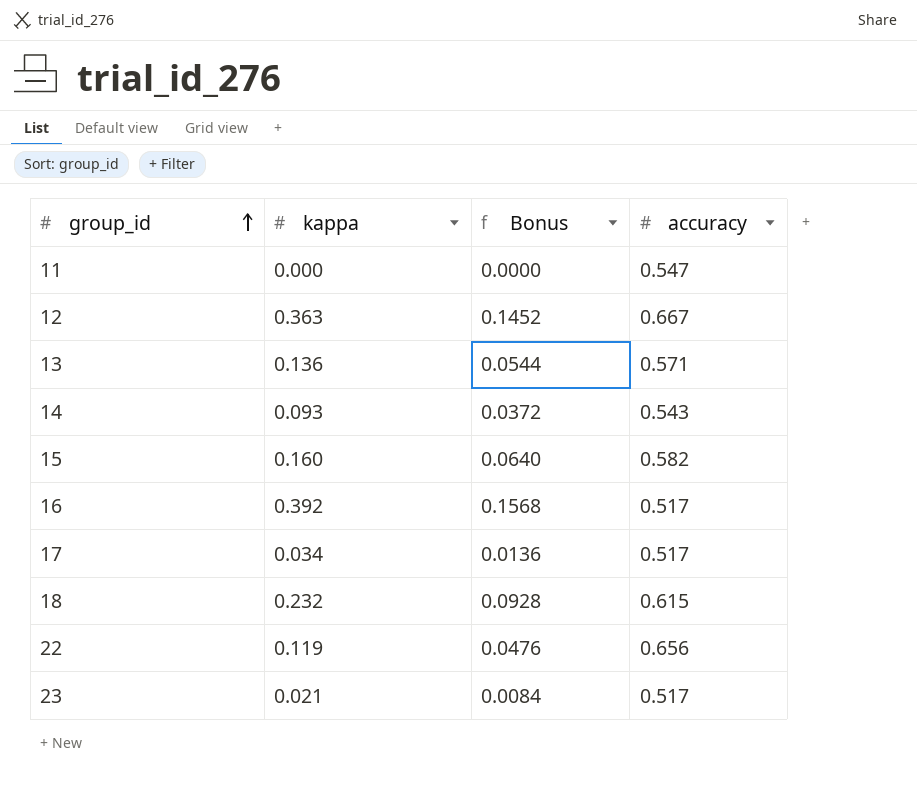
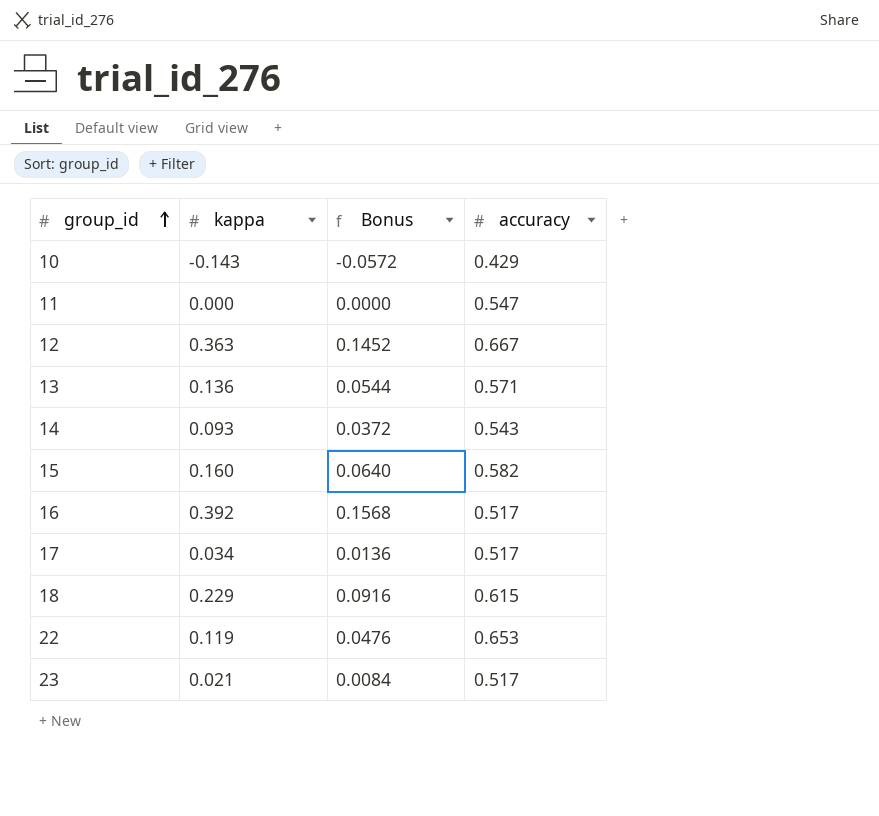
row 10: none -> -0.143 | -0.0572 | 0.429
18 | kappa: 0.232 -> 0.229
18 | Bonus: 0.0928 -> 0.0916
22 | accuracy: 0.656 -> 0.653

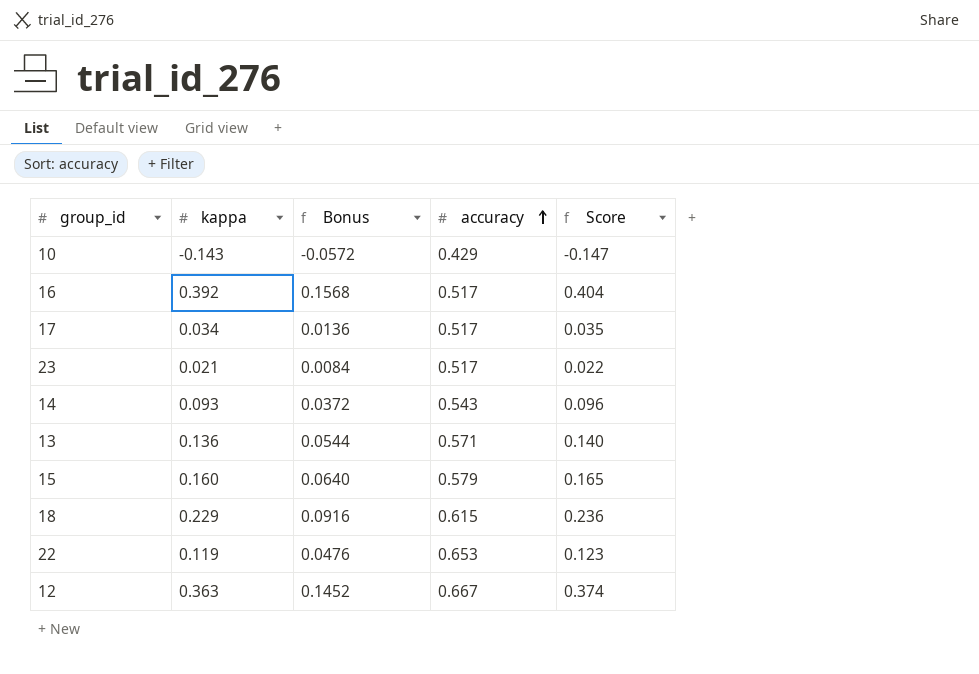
row order: group_id ascending -> accuracy ascending
column Score | formula: none -> [kappa] * 1.03
row 11: 0.000 | 0.0000 | 0.547 -> none
15 | accuracy: 0.582 -> 0.579

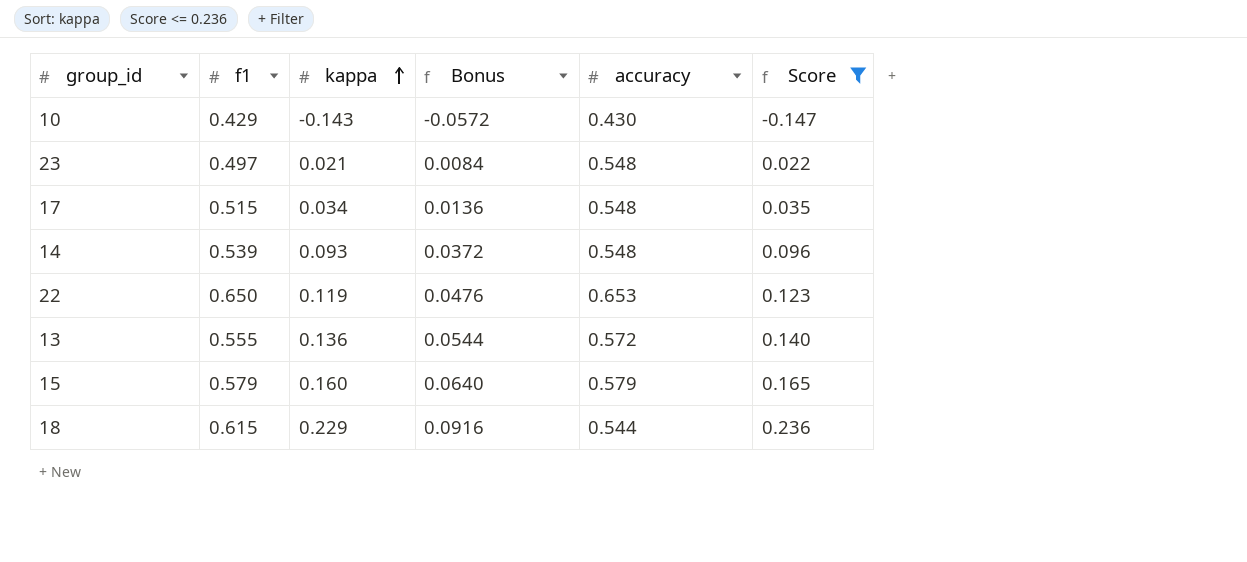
filter: none -> Score <= 0.236
row order: accuracy ascending -> kappa ascending
column f1 | position: none -> 2
10 | accuracy: 0.429 -> 0.430
23 | accuracy: 0.517 -> 0.548
17 | accuracy: 0.517 -> 0.548
14 | accuracy: 0.543 -> 0.548
13 | accuracy: 0.571 -> 0.572
18 | accuracy: 0.615 -> 0.544

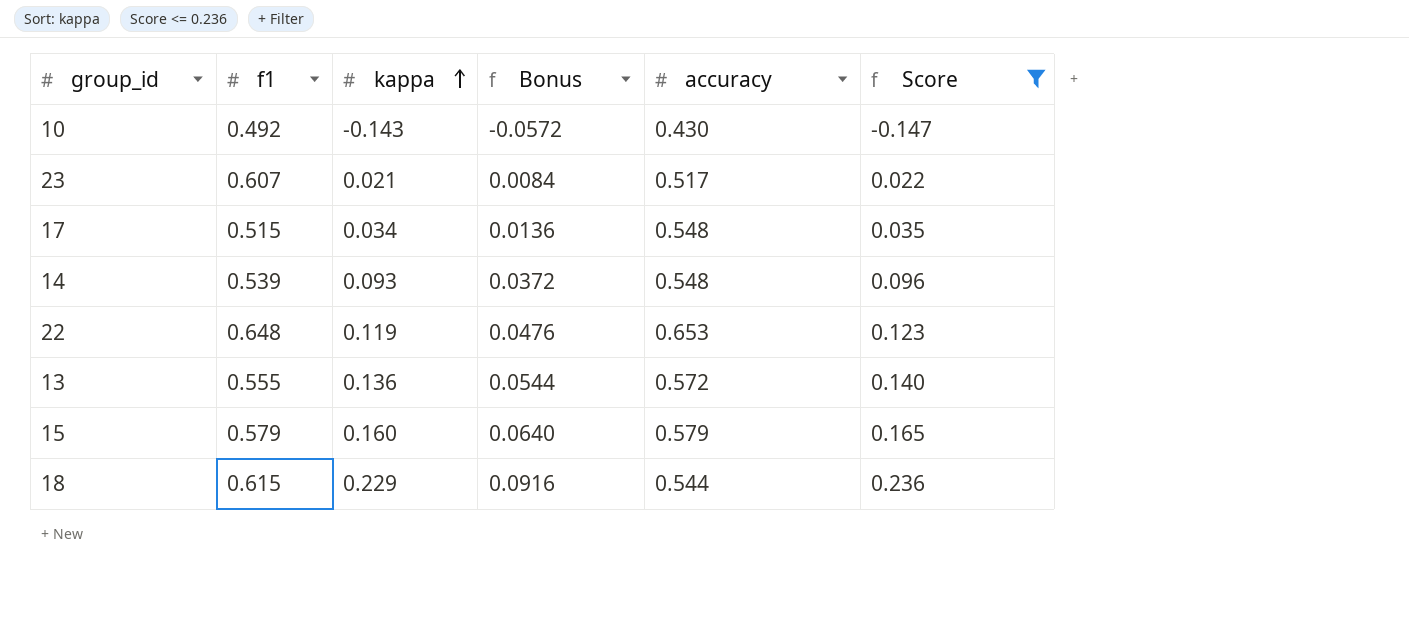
10 | f1: 0.429 -> 0.492
23 | f1: 0.497 -> 0.607
23 | accuracy: 0.548 -> 0.517
22 | f1: 0.650 -> 0.648

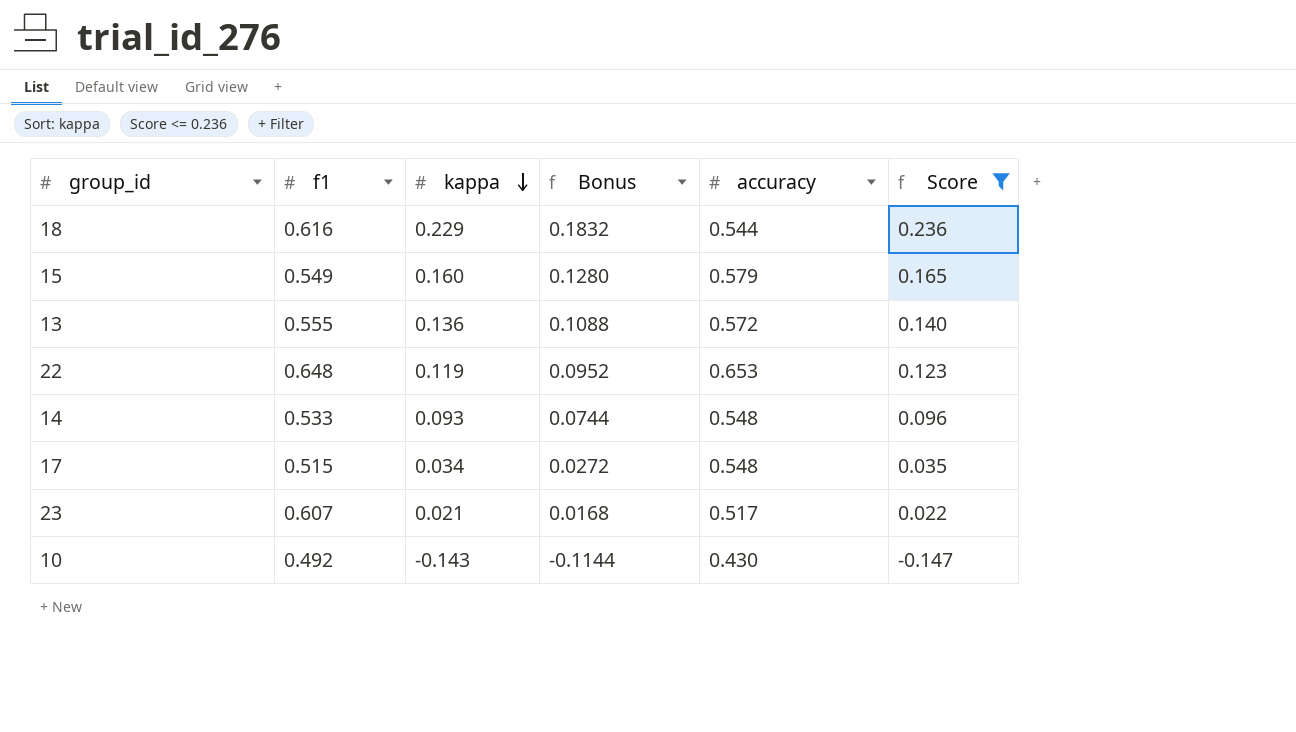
row order: kappa ascending -> kappa descending
column Bonus | formula: [kappa] * 0.4 -> [kappa] * 0.8
18 | f1: 0.615 -> 0.616
15 | f1: 0.579 -> 0.549
14 | f1: 0.539 -> 0.533

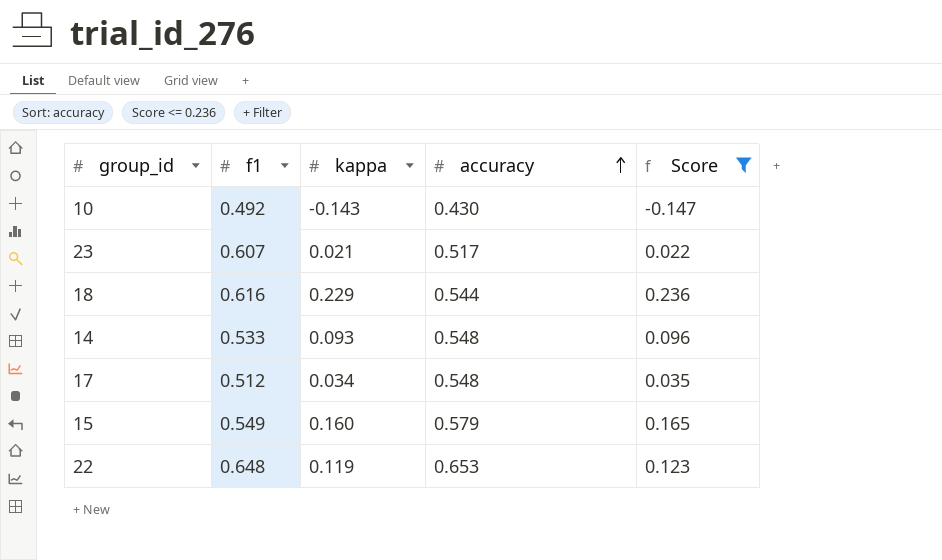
row order: kappa descending -> accuracy ascending
column Bonus | formula: [kappa] * 0.8 -> none
row 13: 0.555 | 0.136 | 0.1088 | 0.572 | 0.140 -> none
17 | f1: 0.515 -> 0.512

